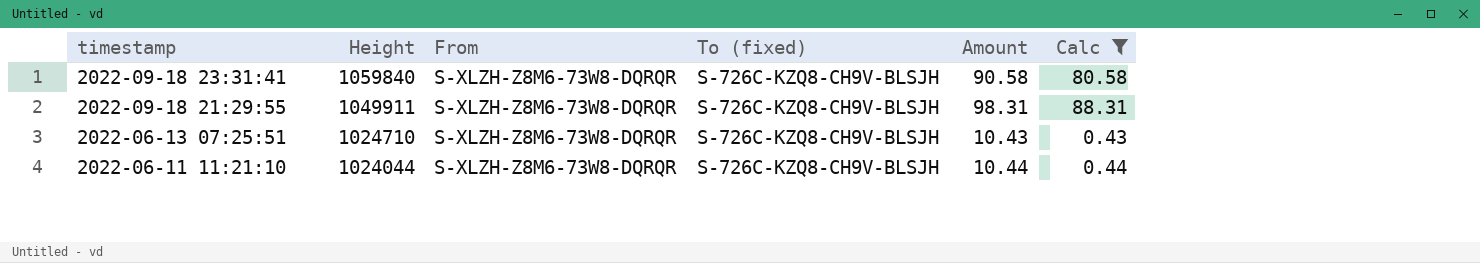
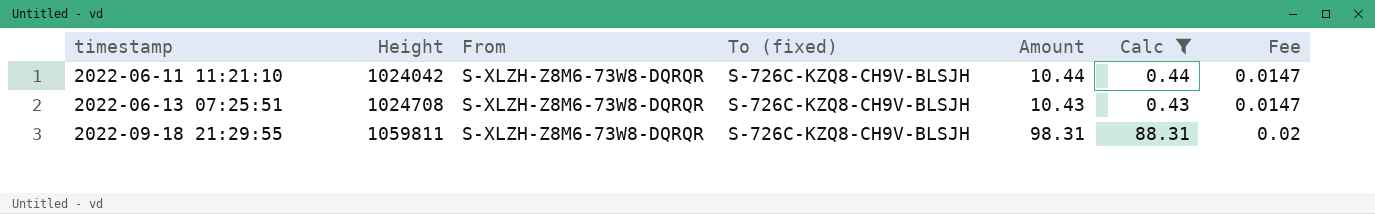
row order: timestamp descending -> timestamp ascending
column Fee | position: none -> 7
row 2022-09-18 23:31:41: 1059840 | S-XLZH-Z8M6-73W8-DQRQR | S-726C-KZQ8-CH9V-BLSJH | 90.58 | 80.58 -> none
2022-06-11 11:21:10 | Height: 1024044 -> 1024042
2022-06-13 07:25:51 | Height: 1024710 -> 1024708
2022-09-18 21:29:55 | Height: 1049911 -> 1059811

